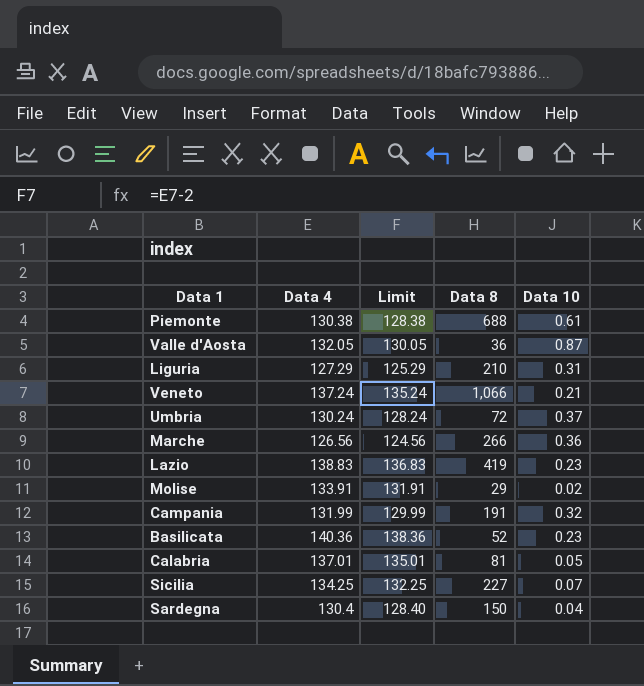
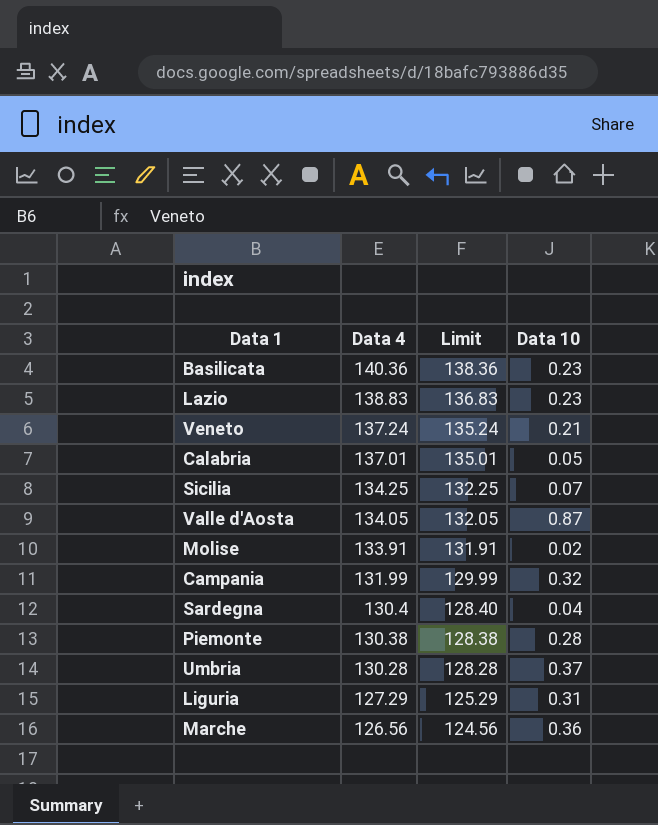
row order: none -> Data 4 descending
column Data 8 | position: 4 -> none
Valle d'Aosta | Data 4: 132.05 -> 134.05
Valle d'Aosta | Limit: 130.05 -> 132.05
Piemonte | Data 10: 0.61 -> 0.28
Umbria | Data 4: 130.24 -> 130.28
Umbria | Limit: 128.24 -> 128.28

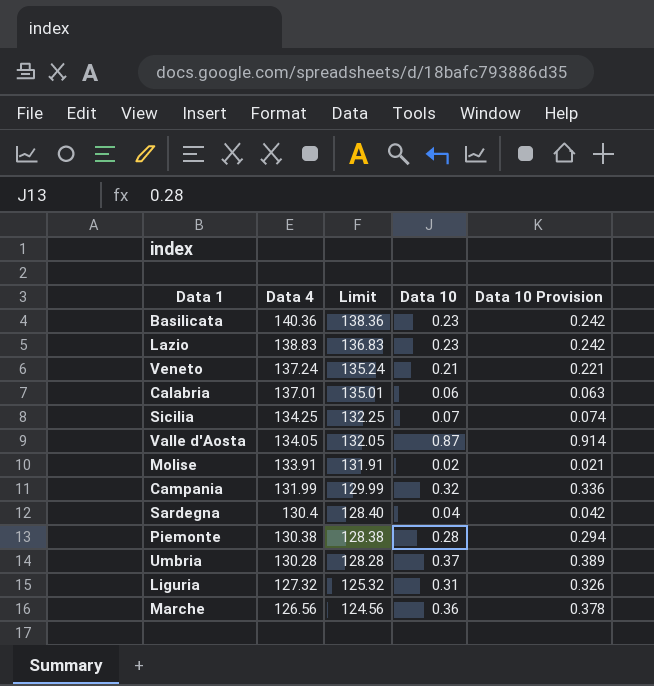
column Data 10 Provision | formula: none -> [Data 10] * 1.05
Calabria | Data 10: 0.05 -> 0.06
Liguria | Data 4: 127.29 -> 127.32
Liguria | Limit: 125.29 -> 125.32

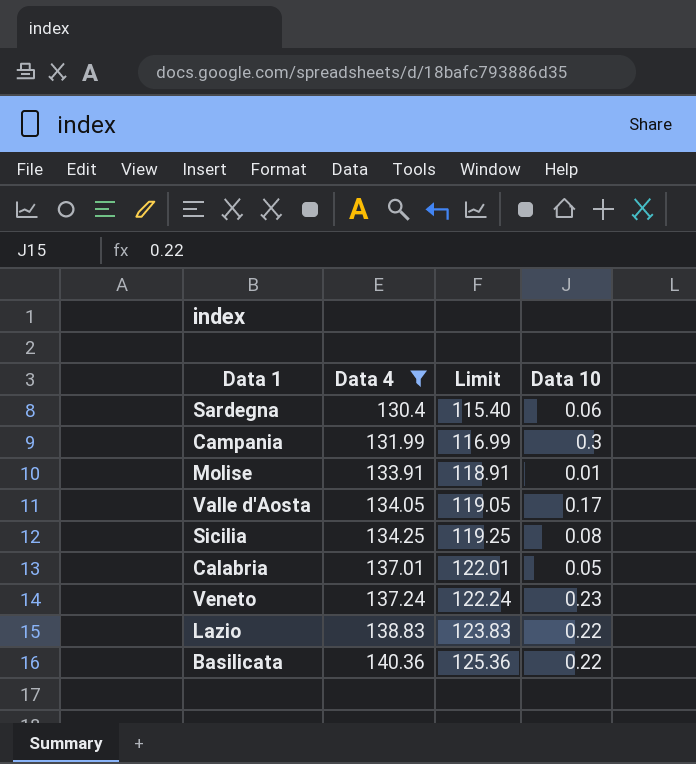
filter: none -> Data 4 >= 130.4
row order: Data 4 descending -> Data 4 ascending
column Data 10 Provision | formula: [Data 10] * 1.05 -> none
column Limit | formula: [Data 4] - 2 -> [Data 4] - 15
Sardegna | Data 10: 0.04 -> 0.06
Campania | Data 10: 0.32 -> 0.3
Molise | Data 10: 0.02 -> 0.01
Valle d'Aosta | Data 10: 0.87 -> 0.17
Sicilia | Data 10: 0.07 -> 0.08
Calabria | Data 10: 0.06 -> 0.05
Veneto | Data 10: 0.21 -> 0.23
Lazio | Data 10: 0.23 -> 0.22
Basilicata | Data 10: 0.23 -> 0.22

